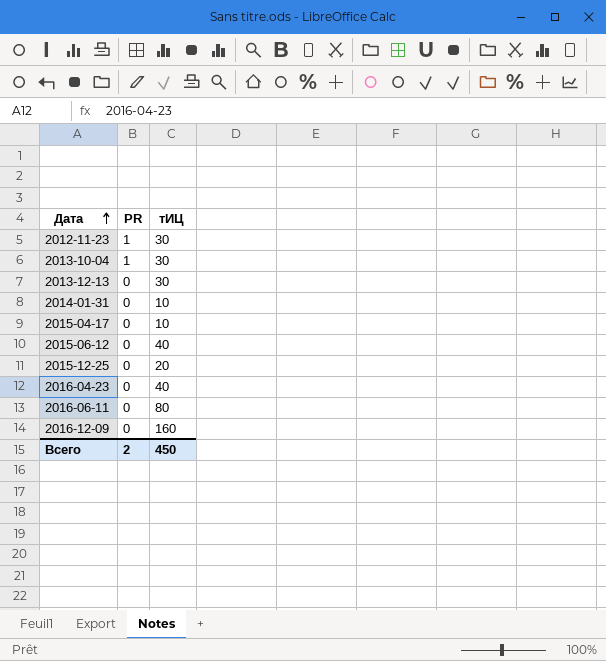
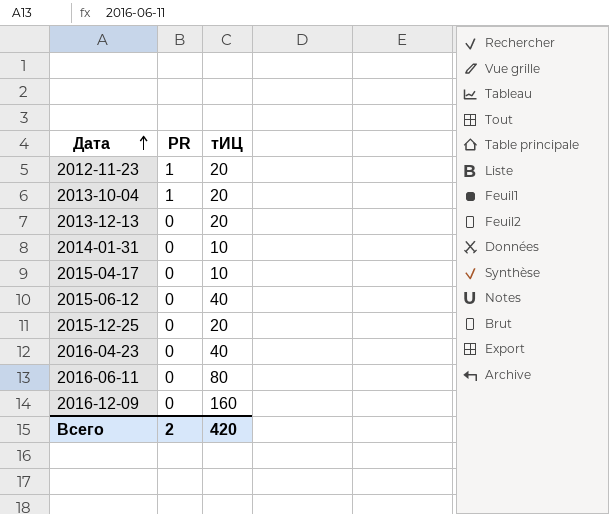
2012-11-23 | тИЦ: 30 -> 20
2013-10-04 | тИЦ: 30 -> 20
2013-12-13 | тИЦ: 30 -> 20
Всего | тИЦ: 450 -> 420

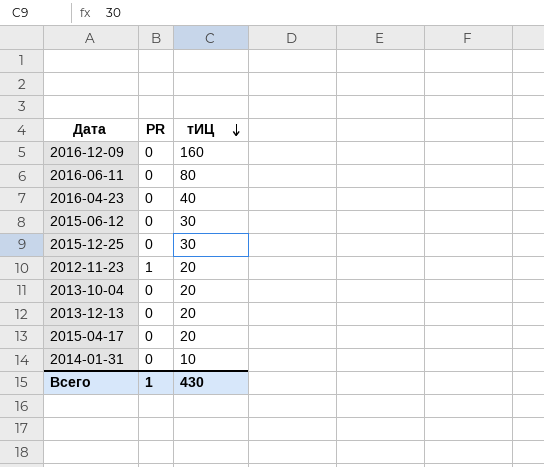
row order: Дата ascending -> тИЦ descending
2015-06-12 | тИЦ: 40 -> 30
2015-12-25 | тИЦ: 20 -> 30
2013-10-04 | PR: 1 -> 0
2015-04-17 | тИЦ: 10 -> 20
Всего | PR: 2 -> 1
Всего | тИЦ: 420 -> 430

